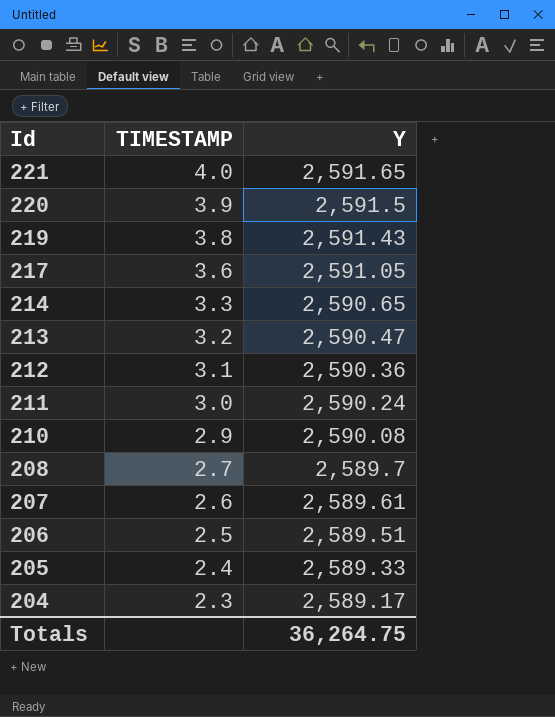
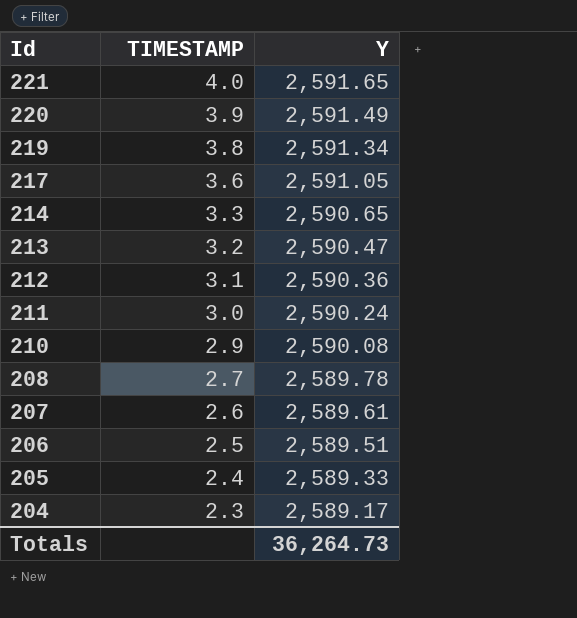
220 | Y: 2,591.5 -> 2,591.49
219 | Y: 2,591.43 -> 2,591.34
208 | Y: 2,589.7 -> 2,589.78
Totals | Y: 36,264.75 -> 36,264.73

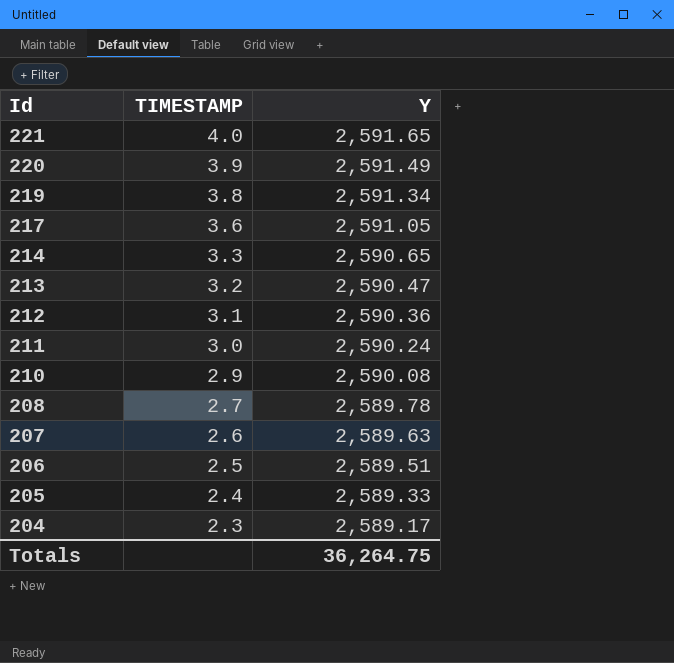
207 | Y: 2,589.61 -> 2,589.63
Totals | Y: 36,264.73 -> 36,264.75

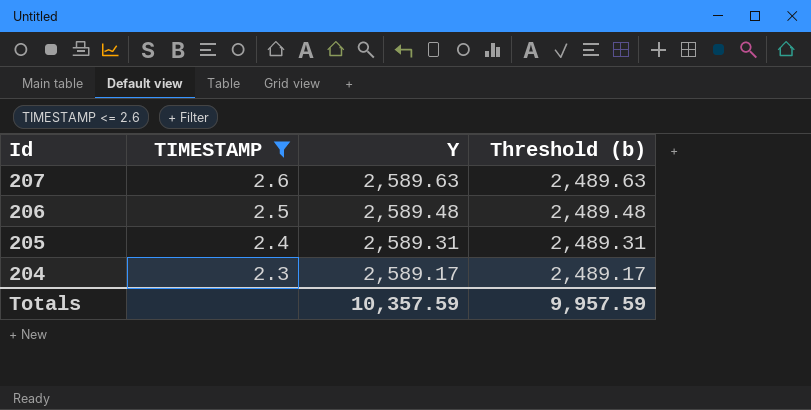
filter: none -> TIMESTAMP <= 2.6
column Threshold (b) | formula: none -> [Y] - 100
206 | Y: 2,589.51 -> 2,589.48
205 | Y: 2,589.33 -> 2,589.31
Totals | Y: 36,264.75 -> 10,357.59

